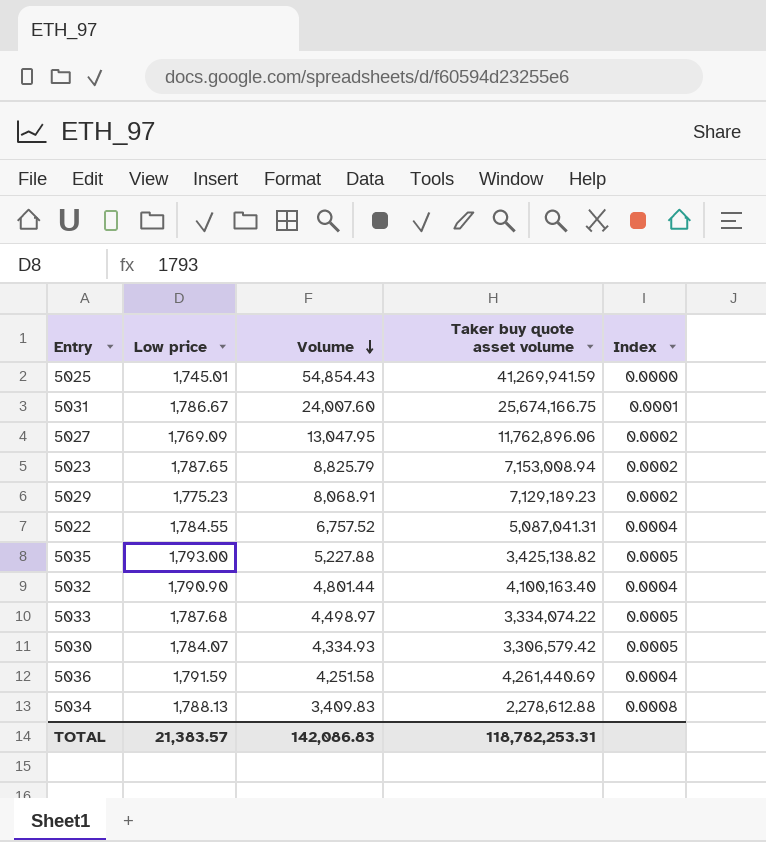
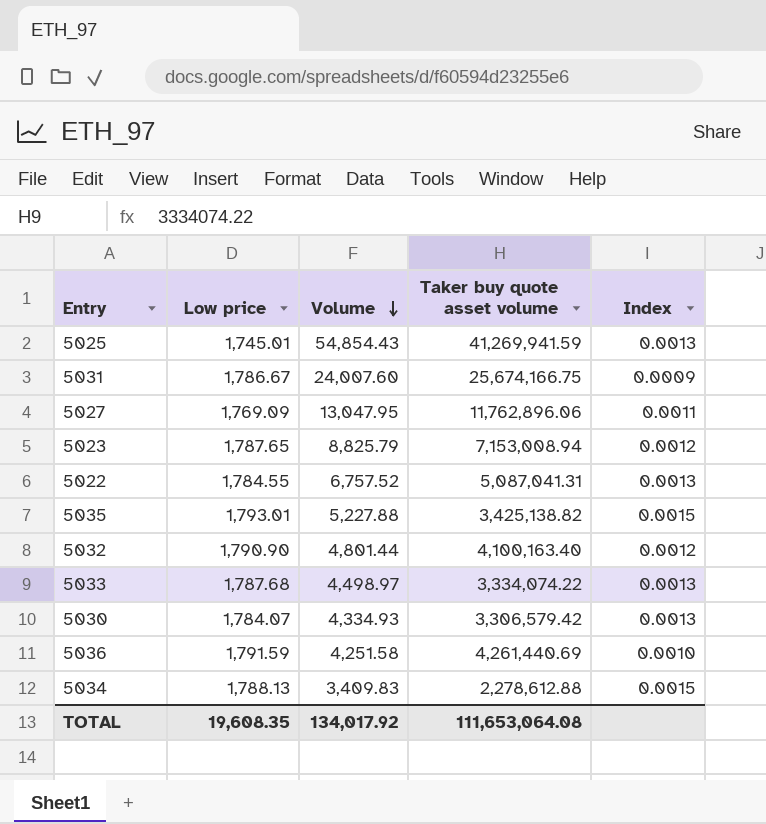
column Index | formula: [Low price] / [Taker buy quote asset volume] -> [Volume] / [Taker buy quote asset volume]
row 5029: 1,775.23 | 8,068.91 | 7,129,189.23 | 0.0002 -> none
5035 | Low price: 1,793.00 -> 1,793.01
TOTAL | Low price: 21,383.57 -> 19,608.35
TOTAL | Volume: 142,086.83 -> 134,017.92
TOTAL | Taker buy quote asset volume: 118,782,253.31 -> 111,653,064.08

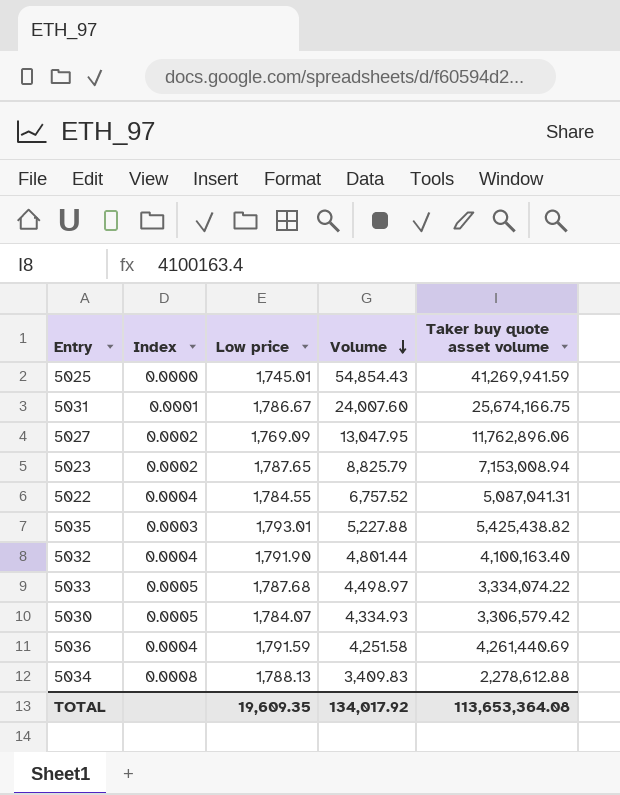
column Index | formula: [Volume] / [Taker buy quote asset volume] -> [Low price] / [Taker buy quote asset volume]
column Index | position: 5 -> 2
5035 | Taker buy quote asset volume: 3,425,138.82 -> 5,425,438.82
5032 | Low price: 1,790.90 -> 1,791.90
TOTAL | Low price: 19,608.35 -> 19,609.35
TOTAL | Taker buy quote asset volume: 111,653,064.08 -> 113,653,364.08

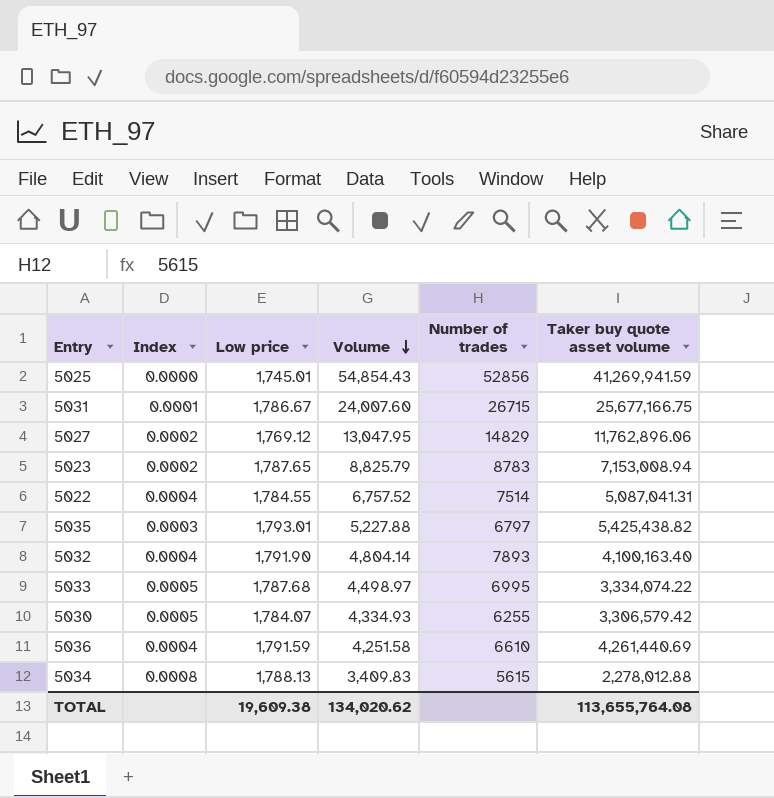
column Number of trades | position: none -> 5
5031 | Taker buy quote asset volume: 25,674,166.75 -> 25,677,166.75
5027 | Low price: 1,769.09 -> 1,769.12
5032 | Volume: 4,801.44 -> 4,804.14
5034 | Taker buy quote asset volume: 2,278,612.88 -> 2,278,012.88
TOTAL | Low price: 19,609.35 -> 19,609.38
TOTAL | Volume: 134,017.92 -> 134,020.62
TOTAL | Taker buy quote asset volume: 113,653,364.08 -> 113,655,764.08

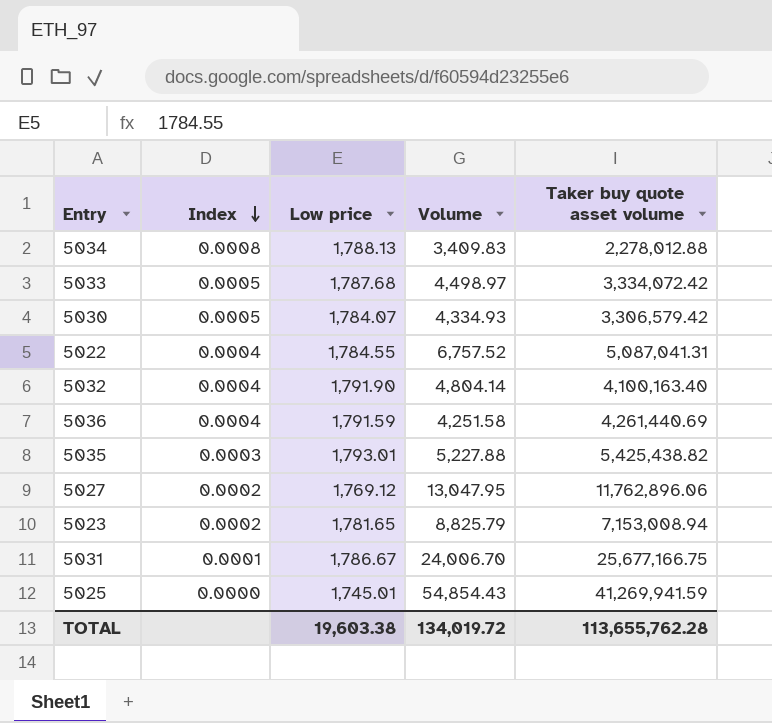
row order: Volume descending -> Index descending
column Number of trades | position: 5 -> none
5033 | Taker buy quote asset volume: 3,334,074.22 -> 3,334,072.42
5023 | Low price: 1,787.65 -> 1,781.65
5031 | Volume: 24,007.60 -> 24,006.70
TOTAL | Low price: 19,609.38 -> 19,603.38
TOTAL | Volume: 134,020.62 -> 134,019.72
TOTAL | Taker buy quote asset volume: 113,655,764.08 -> 113,655,762.28

